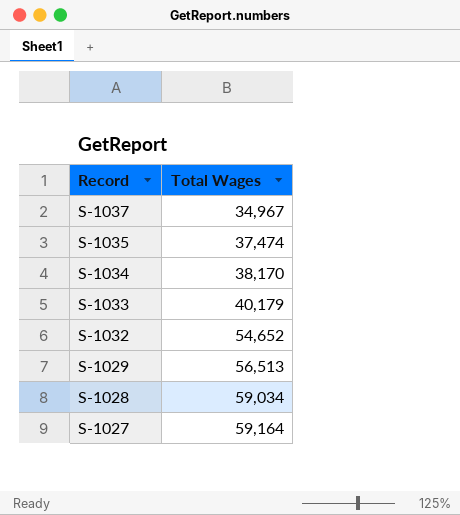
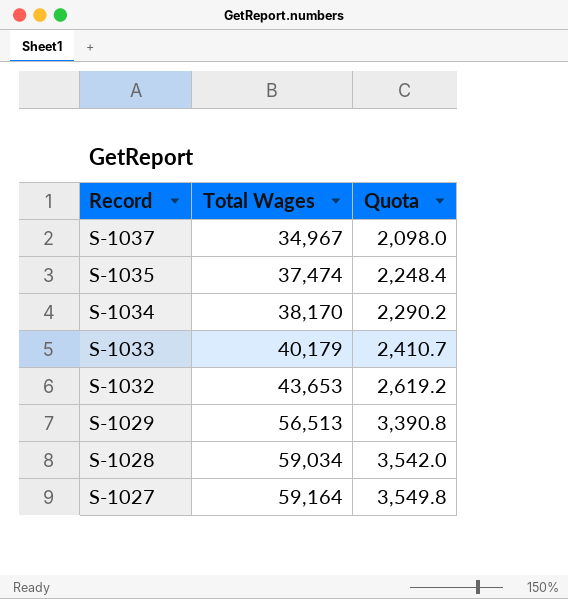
column Quota | formula: none -> [Total Wages] * 0.06
S-1032 | Total Wages: 54,652 -> 43,653

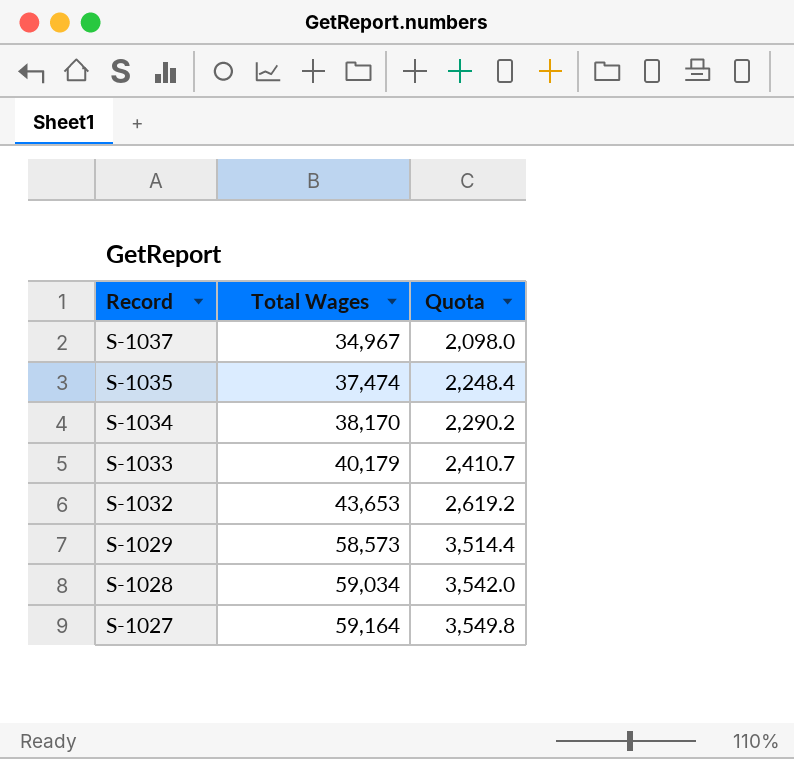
S-1029 | Total Wages: 56,513 -> 58,573
S-1029 | Quota: 3,390.8 -> 3,514.4

